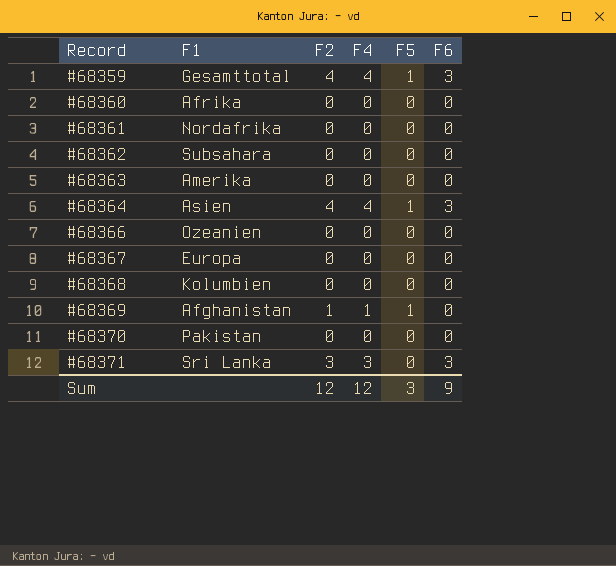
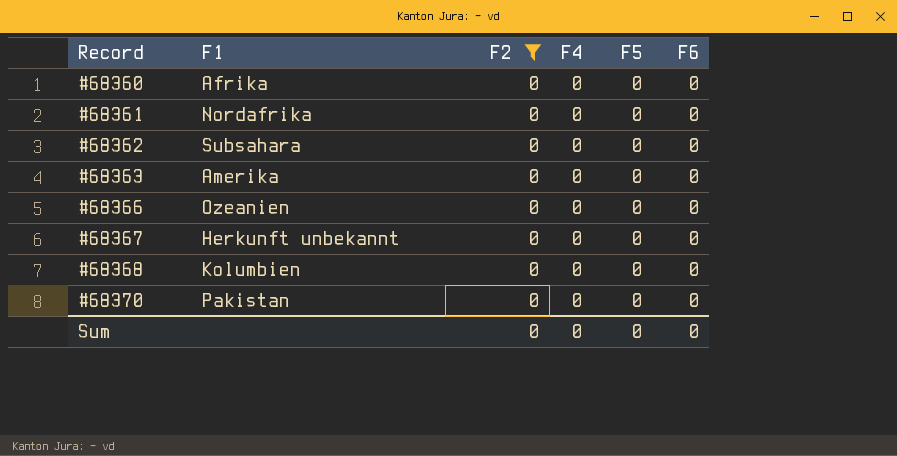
filter: none -> F2 = 0
#68367 | F1: Europa -> Herkunft unbekannt
Sum | F2: 12 -> 0
Sum | F4: 12 -> 0
Sum | F5: 3 -> 0
Sum | F6: 9 -> 0

